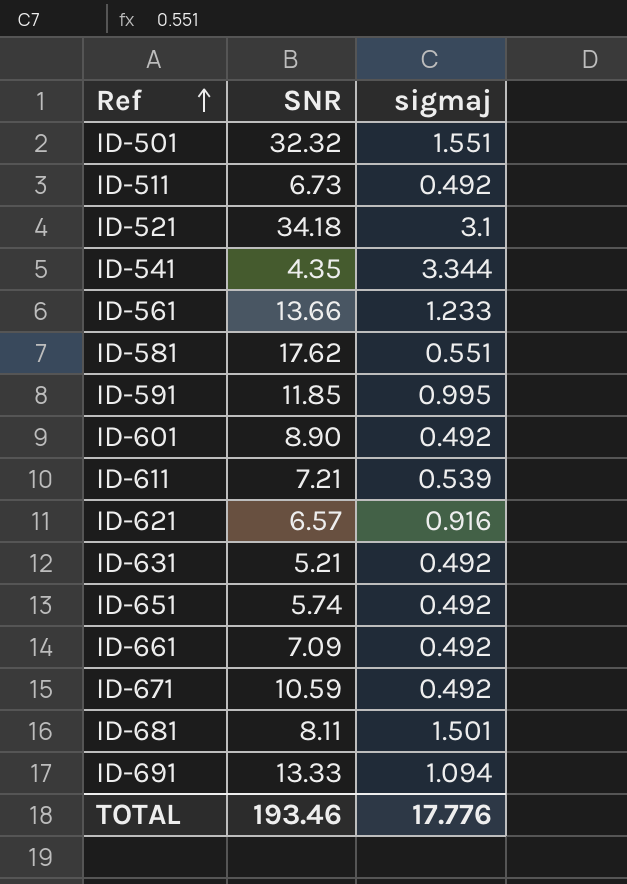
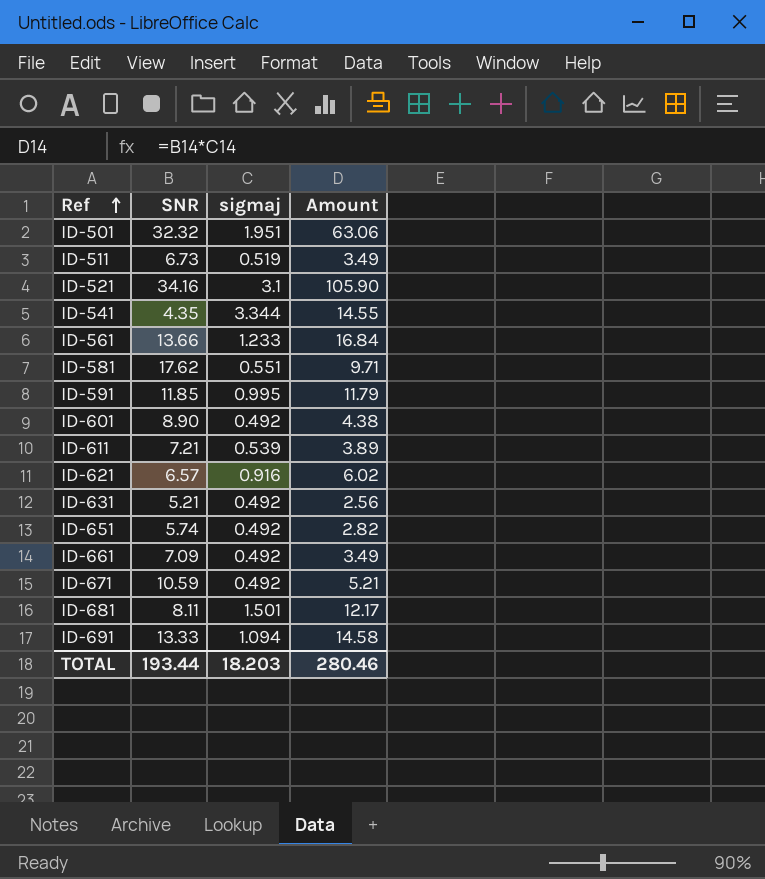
column Amount | formula: none -> [SNR] * [sigmaj]
ID-501 | sigmaj: 1.551 -> 1.951
ID-511 | sigmaj: 0.492 -> 0.519
ID-521 | SNR: 34.18 -> 34.16
TOTAL | SNR: 193.46 -> 193.44
TOTAL | sigmaj: 17.776 -> 18.203

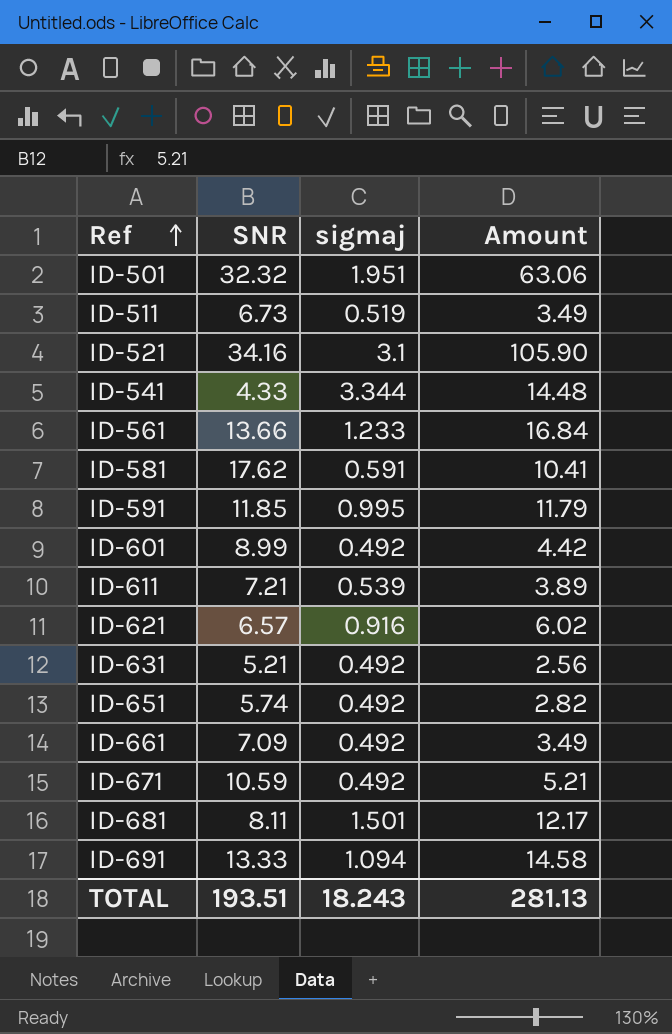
ID-541 | SNR: 4.35 -> 4.33
ID-541 | Amount: 14.55 -> 14.48
ID-581 | sigmaj: 0.551 -> 0.591
ID-581 | Amount: 9.71 -> 10.41
ID-601 | SNR: 8.90 -> 8.99
ID-601 | Amount: 4.38 -> 4.42
TOTAL | SNR: 193.44 -> 193.51
TOTAL | sigmaj: 18.203 -> 18.243
TOTAL | Amount: 280.46 -> 281.13

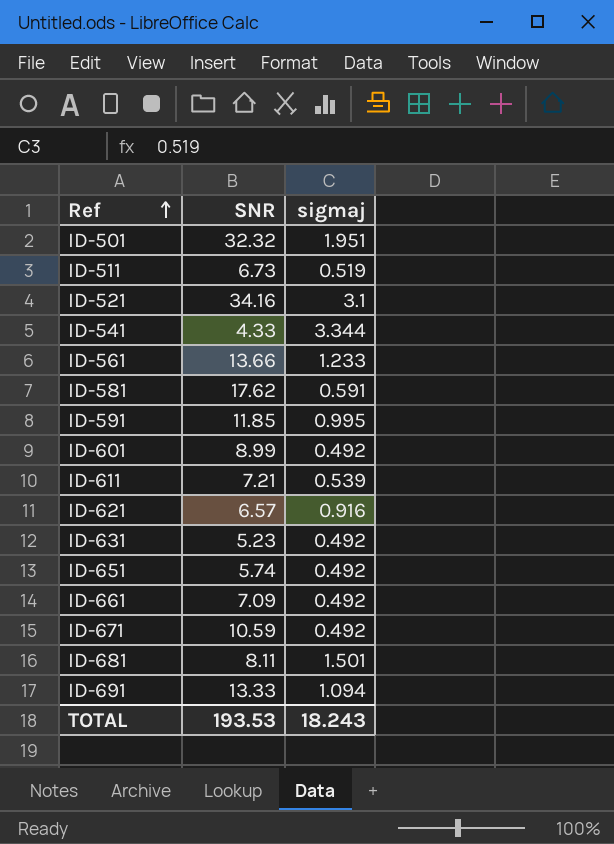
column Amount | formula: [SNR] * [sigmaj] -> none
ID-631 | SNR: 5.21 -> 5.23
TOTAL | SNR: 193.51 -> 193.53

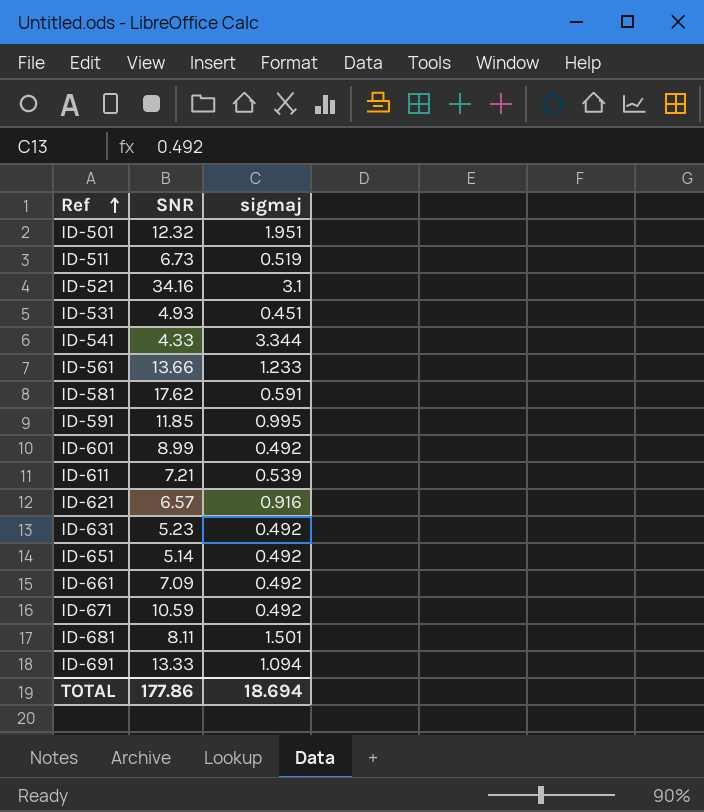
ID-501 | SNR: 32.32 -> 12.32
row ID-531: none -> 4.93 | 0.451
ID-651 | SNR: 5.74 -> 5.14
TOTAL | SNR: 193.53 -> 177.86
TOTAL | sigmaj: 18.243 -> 18.694

